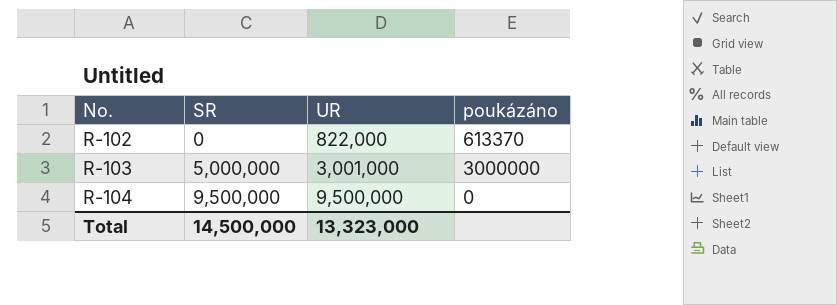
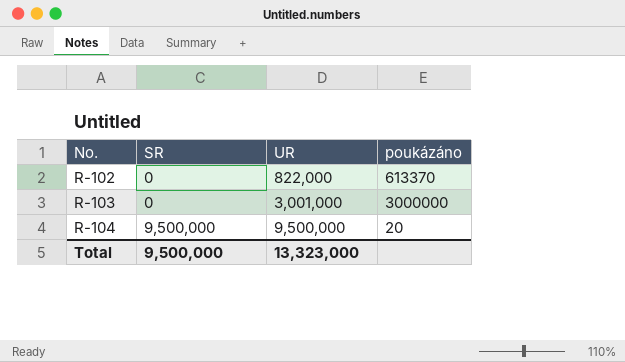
R-103 | SR: 5,000,000 -> 0
R-104 | poukázáno: 0 -> 20
Total | SR: 14,500,000 -> 9,500,000

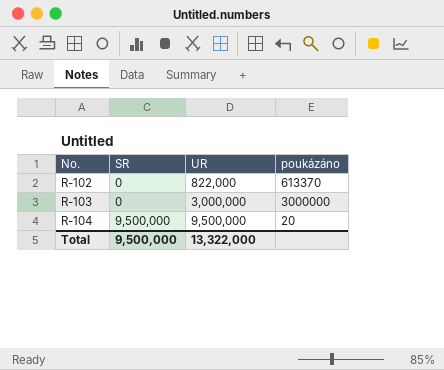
R-103 | UR: 3,001,000 -> 3,000,000
Total | UR: 13,323,000 -> 13,322,000

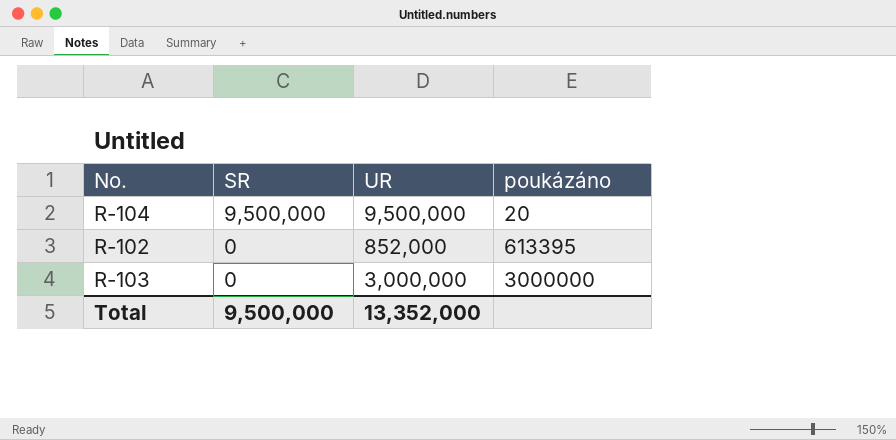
row order: No. ascending -> SR descending
R-102 | UR: 822,000 -> 852,000
R-102 | poukázáno: 613370 -> 613395
Total | UR: 13,322,000 -> 13,352,000

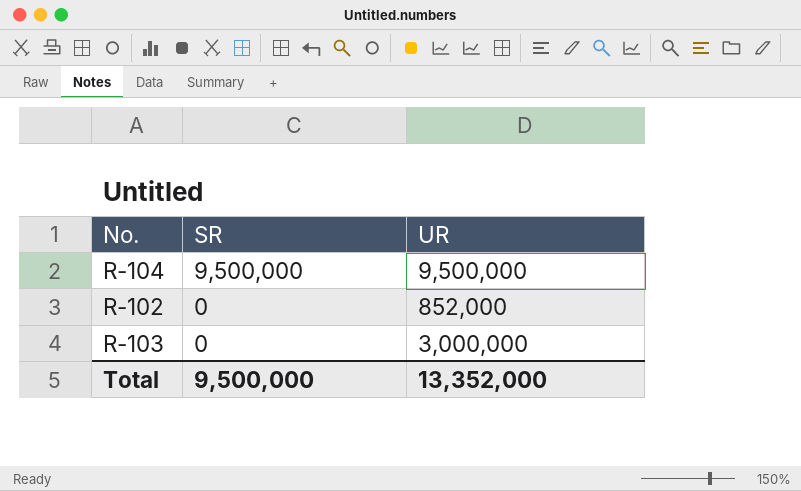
column poukázáno | position: 4 -> none

